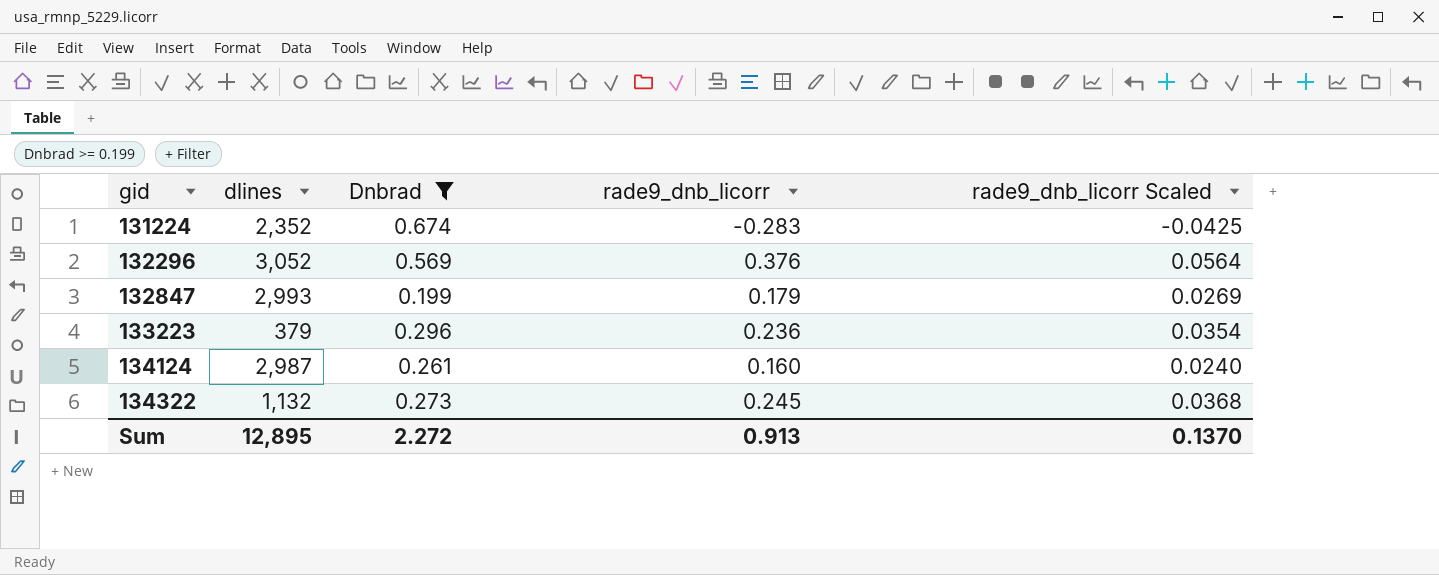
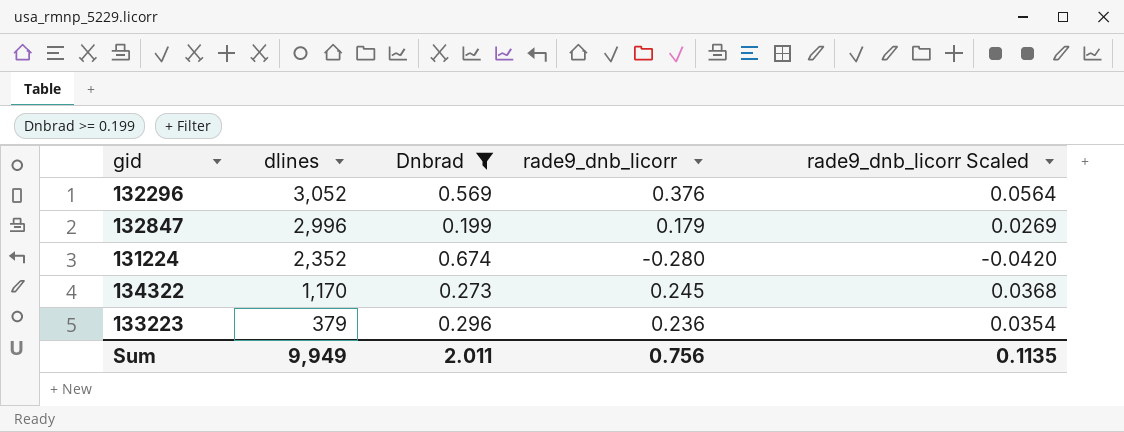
row order: gid ascending -> dlines descending
row 134124: 2,987 | 0.261 | 0.160 | 0.0240 -> none
132847 | dlines: 2,993 -> 2,996
131224 | rade9_dnb_licorr: -0.283 -> -0.280
131224 | rade9_dnb_licorr Scaled: -0.0425 -> -0.0420
134322 | dlines: 1,132 -> 1,170
Sum | dlines: 12,895 -> 9,949
Sum | Dnbrad: 2.272 -> 2.011
Sum | rade9_dnb_licorr: 0.913 -> 0.756
Sum | rade9_dnb_licorr Scaled: 0.1370 -> 0.1135

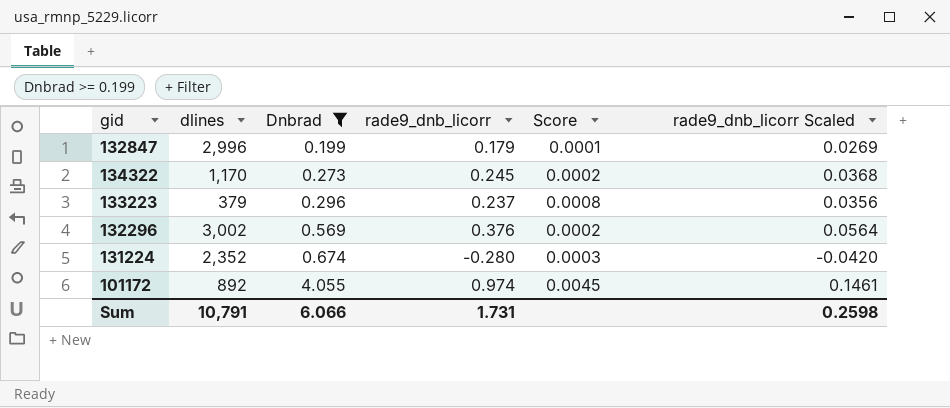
row order: dlines descending -> Dnbrad ascending
column Score | formula: none -> [Dnbrad] / [dlines]
133223 | rade9_dnb_licorr: 0.236 -> 0.237
133223 | rade9_dnb_licorr Scaled: 0.0354 -> 0.0356
132296 | dlines: 3,052 -> 3,002
row 101172: none -> 892 | 4.055 | 0.974 | 0.0045 | 0.1461
Sum | dlines: 9,949 -> 10,791
Sum | Dnbrad: 2.011 -> 6.066
Sum | rade9_dnb_licorr: 0.756 -> 1.731
Sum | rade9_dnb_licorr Scaled: 0.1135 -> 0.2598

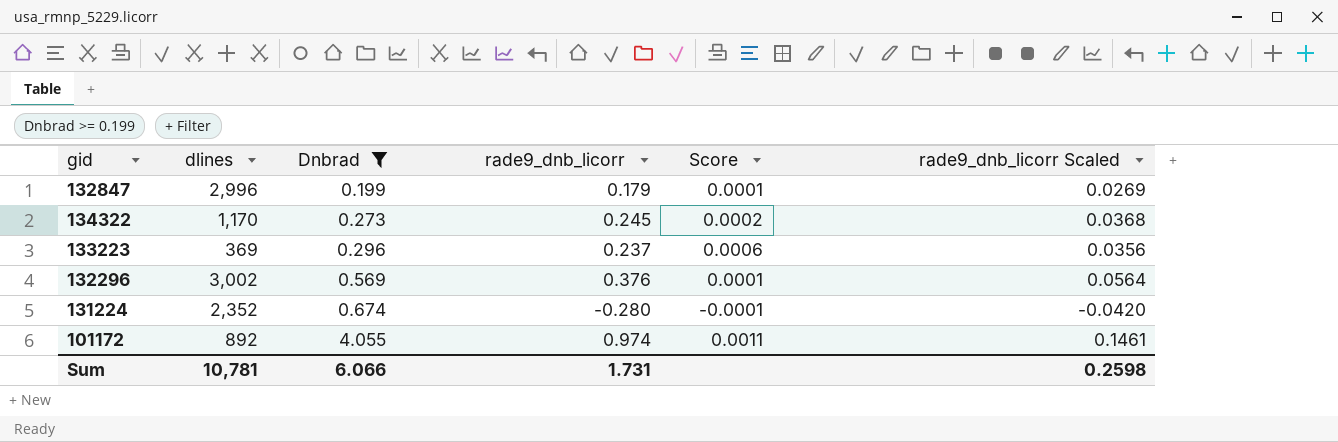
column Score | formula: [Dnbrad] / [dlines] -> [rade9_dnb_licorr] / [dlines]
133223 | dlines: 379 -> 369
Sum | dlines: 10,791 -> 10,781

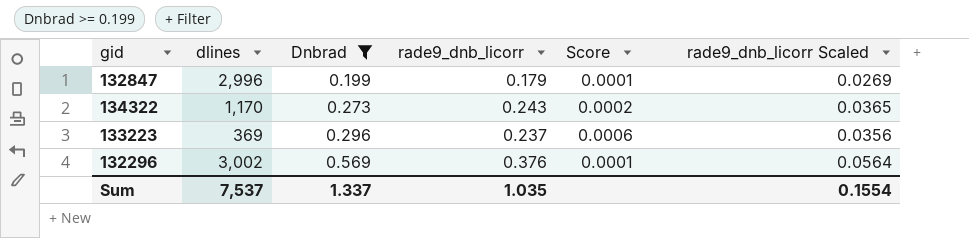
row 131224: 2,352 | 0.674 | -0.280 | -0.0001 | -0.0420 -> none
row 101172: 892 | 4.055 | 0.974 | 0.0011 | 0.1461 -> none
134322 | rade9_dnb_licorr: 0.245 -> 0.243
134322 | rade9_dnb_licorr Scaled: 0.0368 -> 0.0365
Sum | dlines: 10,781 -> 7,537
Sum | Dnbrad: 6.066 -> 1.337
Sum | rade9_dnb_licorr: 1.731 -> 1.035
Sum | rade9_dnb_licorr Scaled: 0.2598 -> 0.1554

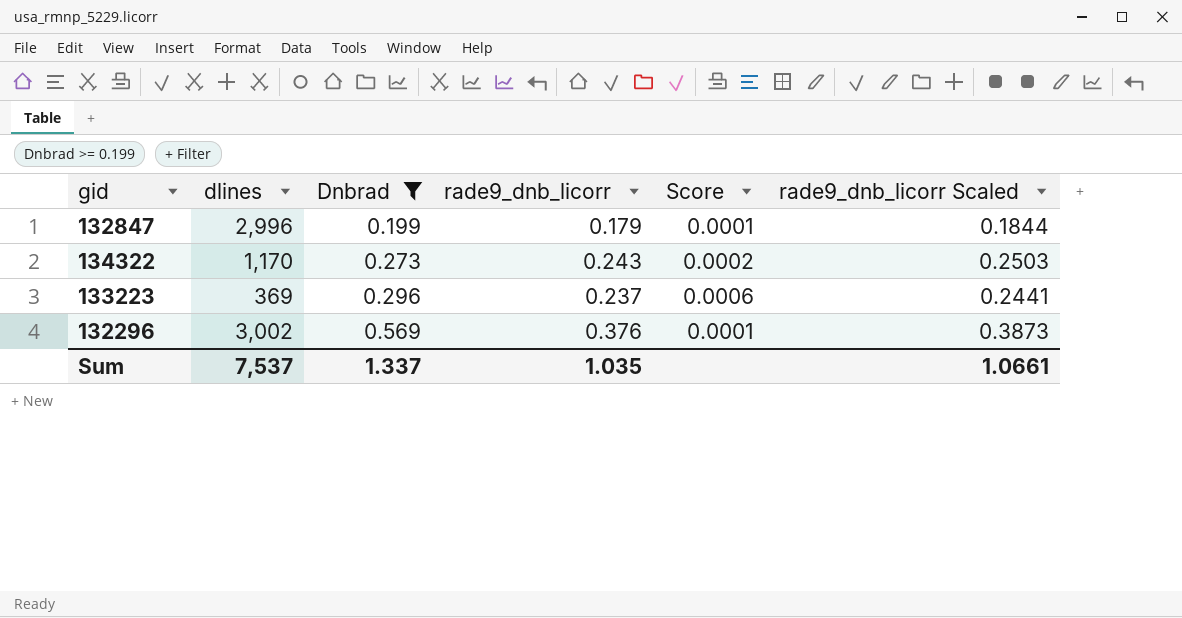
column rade9_dnb_licorr Scaled | formula: [rade9_dnb_licorr] * 0.15 -> [rade9_dnb_licorr] * 1.03
Sum | rade9_dnb_licorr Scaled: 0.1554 -> 1.0661

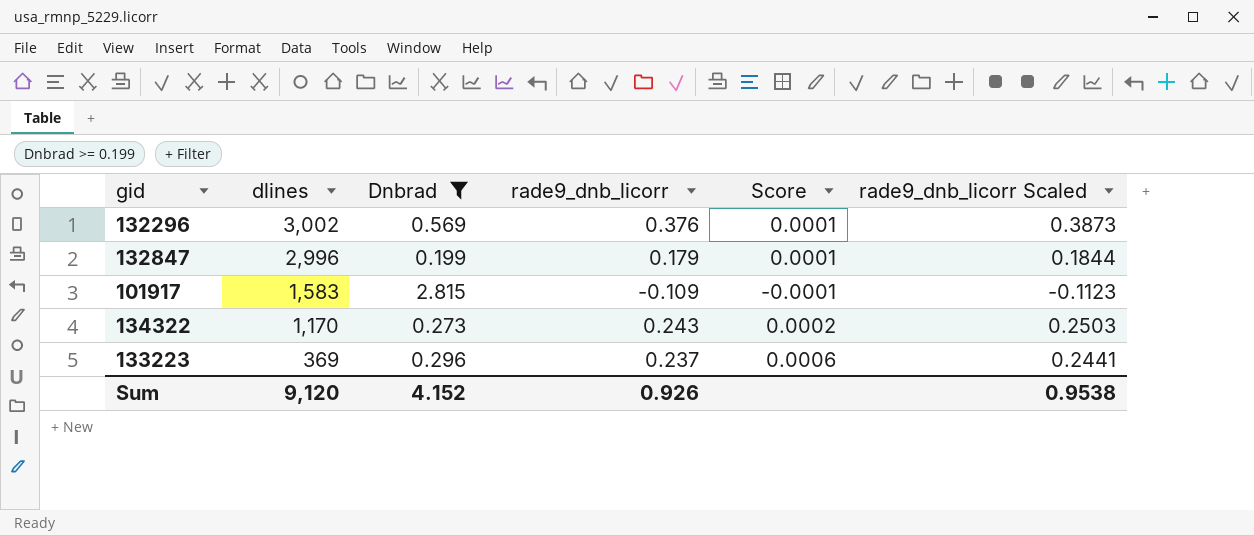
row order: Dnbrad ascending -> dlines descending
row 101917: none -> 1,583 | 2.815 | -0.109 | -0.0001 | -0.1123
Sum | dlines: 7,537 -> 9,120
Sum | Dnbrad: 1.337 -> 4.152
Sum | rade9_dnb_licorr: 1.035 -> 0.926
Sum | rade9_dnb_licorr Scaled: 1.0661 -> 0.9538

